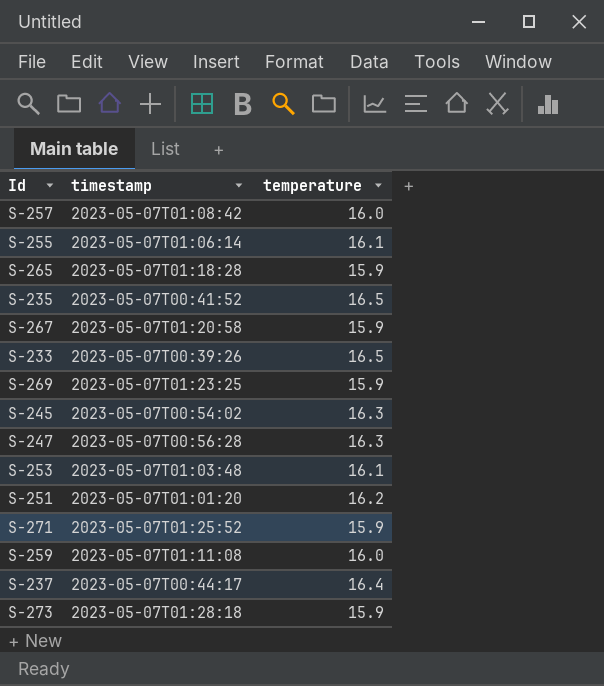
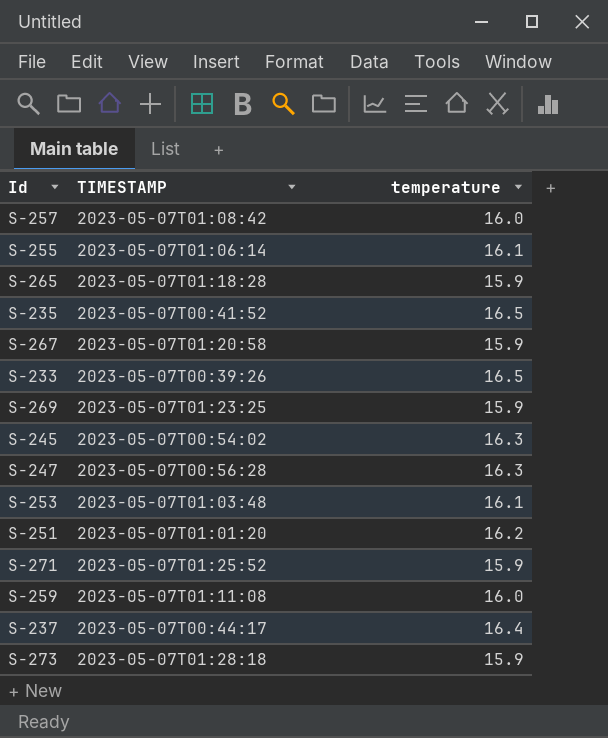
column name: timestamp -> TIMESTAMP

